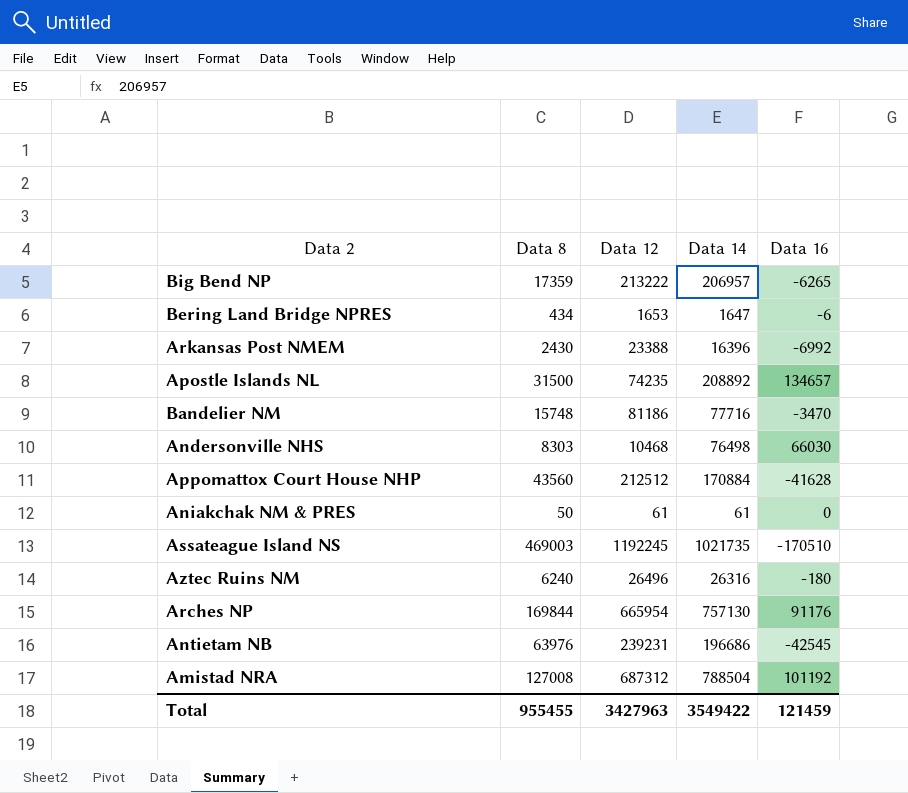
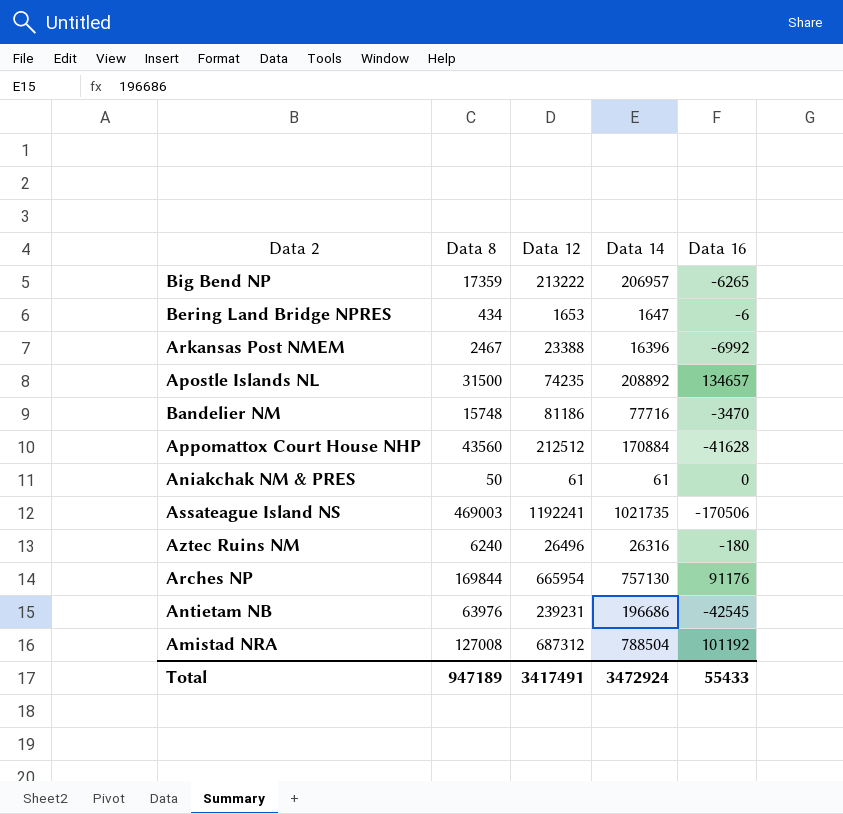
row Andersonville NHS: 8303 | 10468 | 76498 | 66030 -> none
Arkansas Post NMEM | Data 8: 2430 -> 2467
Assateague Island NS | Data 12: 1192245 -> 1192241
Assateague Island NS | Data 16: -170510 -> -170506
Total | Data 8: 955455 -> 947189
Total | Data 12: 3427963 -> 3417491
Total | Data 14: 3549422 -> 3472924
Total | Data 16: 121459 -> 55433

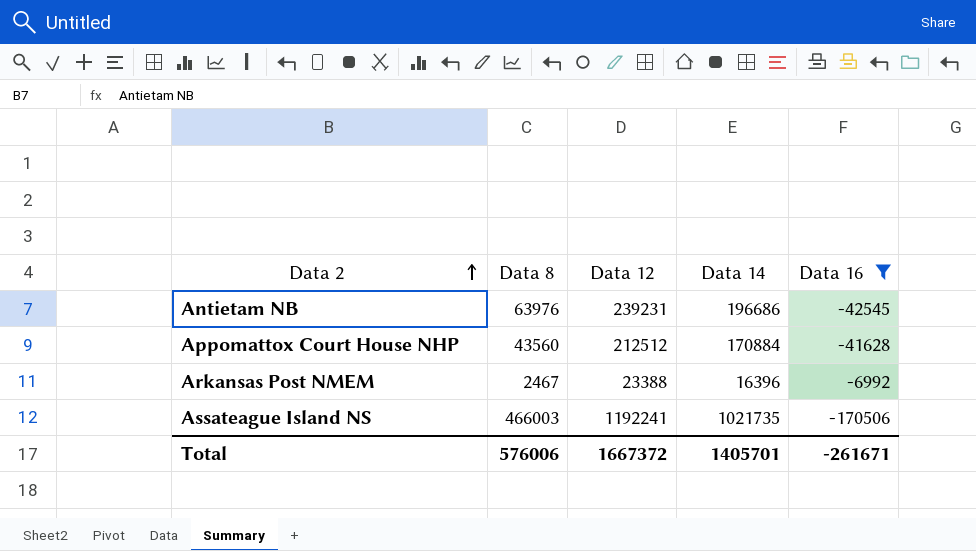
filter: none -> Data 16 <= -6992
row order: none -> Data 2 ascending
Assateague Island NS | Data 8: 469003 -> 466003
Total | Data 8: 947189 -> 576006
Total | Data 12: 3417491 -> 1667372
Total | Data 14: 3472924 -> 1405701
Total | Data 16: 55433 -> -261671

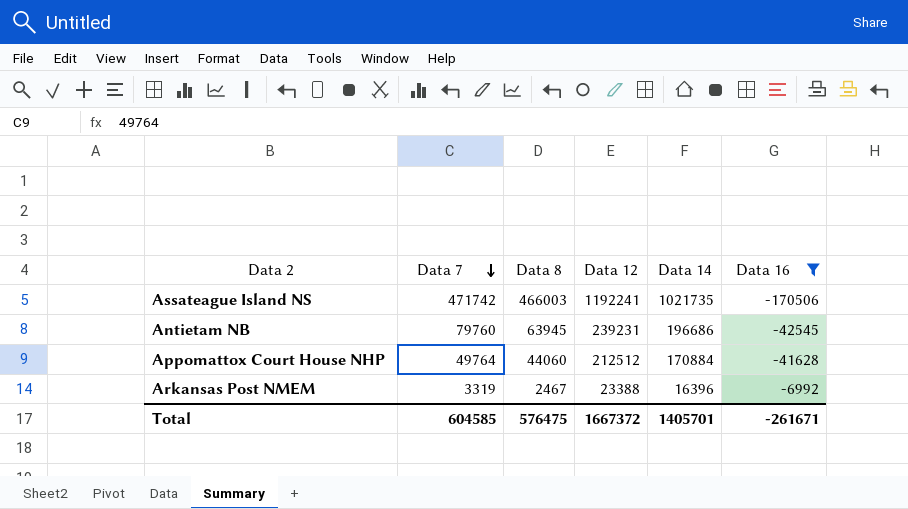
row order: Data 2 ascending -> Data 7 descending
column Data 7 | position: none -> 2
Antietam NB | Data 8: 63976 -> 63945
Appomattox Court House NHP | Data 8: 43560 -> 44060
Total | Data 8: 576006 -> 576475

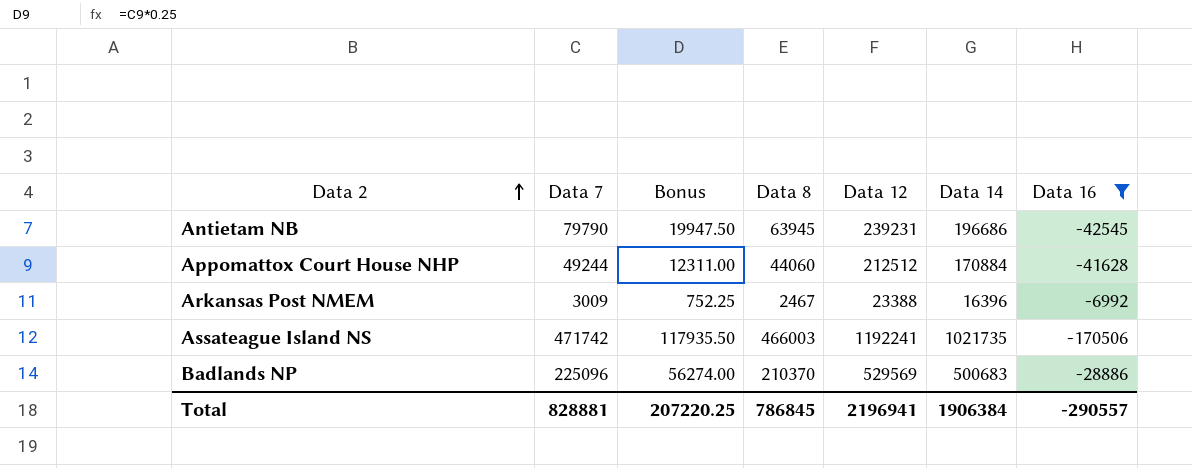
row order: Data 7 descending -> Data 2 ascending
column Bonus | formula: none -> [Data 7] * 0.25
Antietam NB | Data 7: 79760 -> 79790
Appomattox Court House NHP | Data 7: 49764 -> 49244
Arkansas Post NMEM | Data 7: 3319 -> 3009
row Badlands NP: none -> 225096 | 56274.00 | 210370 | 529569 | 500683 | -28886
Total | Data 7: 604585 -> 828881
Total | Data 8: 576475 -> 786845
Total | Data 12: 1667372 -> 2196941
Total | Data 14: 1405701 -> 1906384
Total | Data 16: -261671 -> -290557

